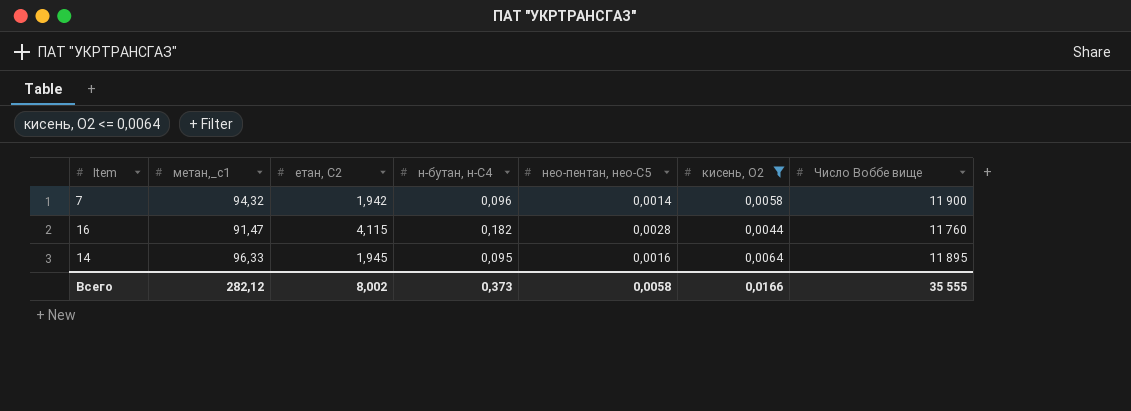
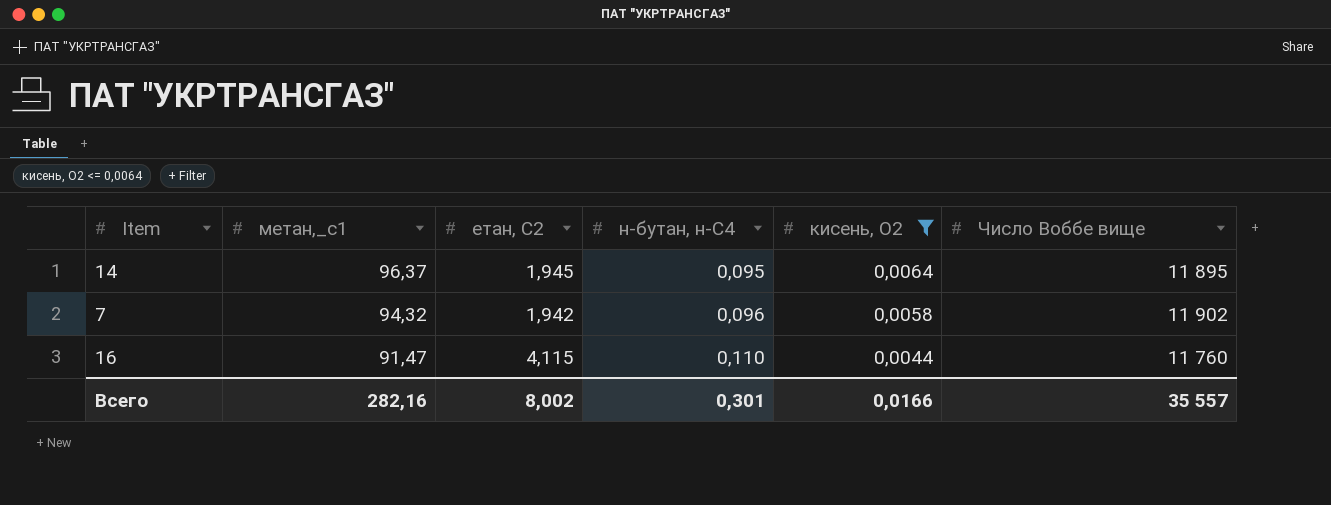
row order: none -> метан,_с1 descending
column нео-пентан, нео-С5 | position: 5 -> none
14 | метан,_с1: 96,33 -> 96,37
7 | Число Воббе вище: 11 900 -> 11 902
16 | н-бутан, н-С4: 0,182 -> 0,110
Всего | метан,_с1: 282,12 -> 282,16
Всего | н-бутан, н-С4: 0,373 -> 0,301
Всего | Число Воббе вище: 35 555 -> 35 557

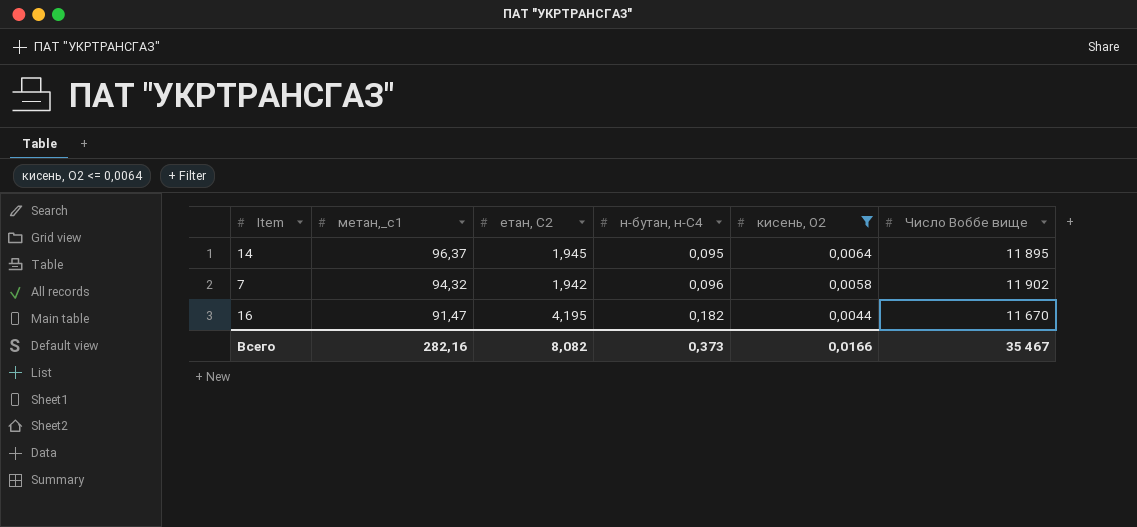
16 | етан, С2: 4,115 -> 4,195
16 | н-бутан, н-С4: 0,110 -> 0,182
16 | Число Воббе вище: 11 760 -> 11 670
Всего | етан, С2: 8,002 -> 8,082
Всего | н-бутан, н-С4: 0,301 -> 0,373
Всего | Число Воббе вище: 35 557 -> 35 467

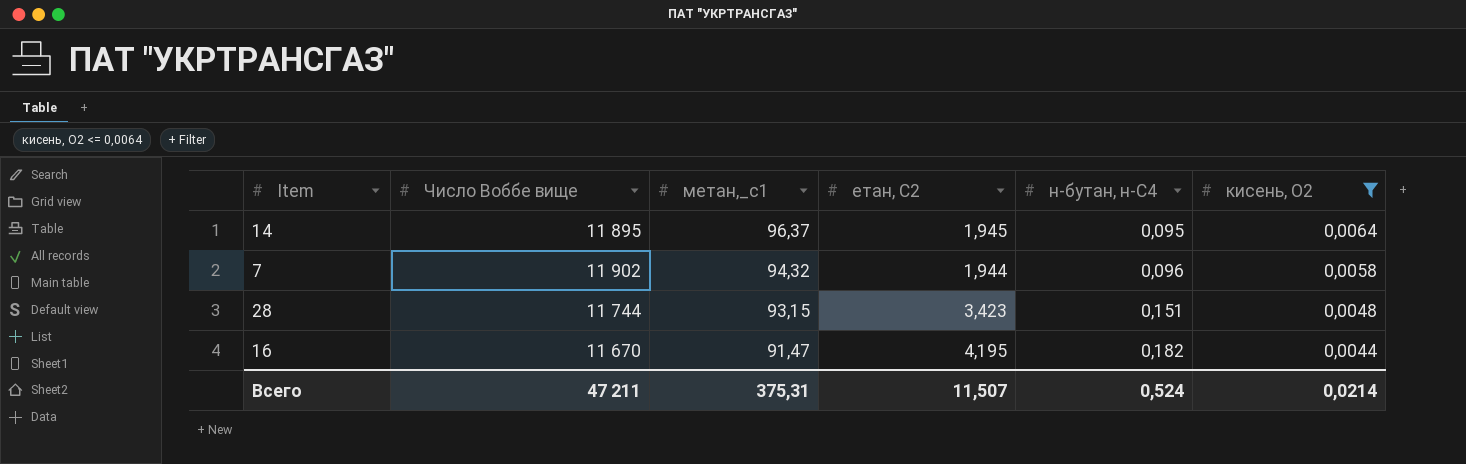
column Число Воббе вище | position: 6 -> 2
7 | етан, С2: 1,942 -> 1,944
row 28: none -> 11 744 | 93,15 | 3,423 | 0,151 | 0,0048
Всего | Число Воббе вище: 35 467 -> 47 211
Всего | метан,_с1: 282,16 -> 375,31
Всего | етан, С2: 8,082 -> 11,507
Всего | н-бутан, н-С4: 0,373 -> 0,524
Всего | кисень, О2: 0,0166 -> 0,0214

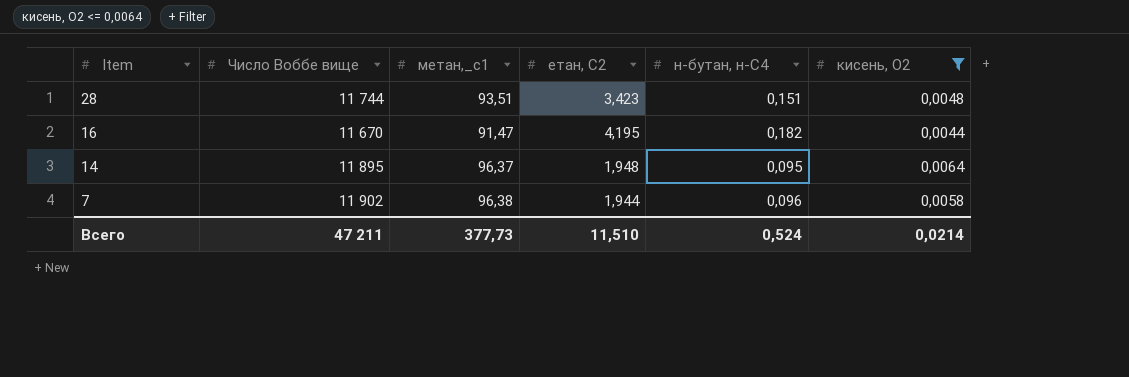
row order: метан,_с1 descending -> Item descending
28 | метан,_с1: 93,15 -> 93,51
14 | етан, С2: 1,945 -> 1,948
7 | метан,_с1: 94,32 -> 96,38
Всего | метан,_с1: 375,31 -> 377,73
Всего | етан, С2: 11,507 -> 11,510

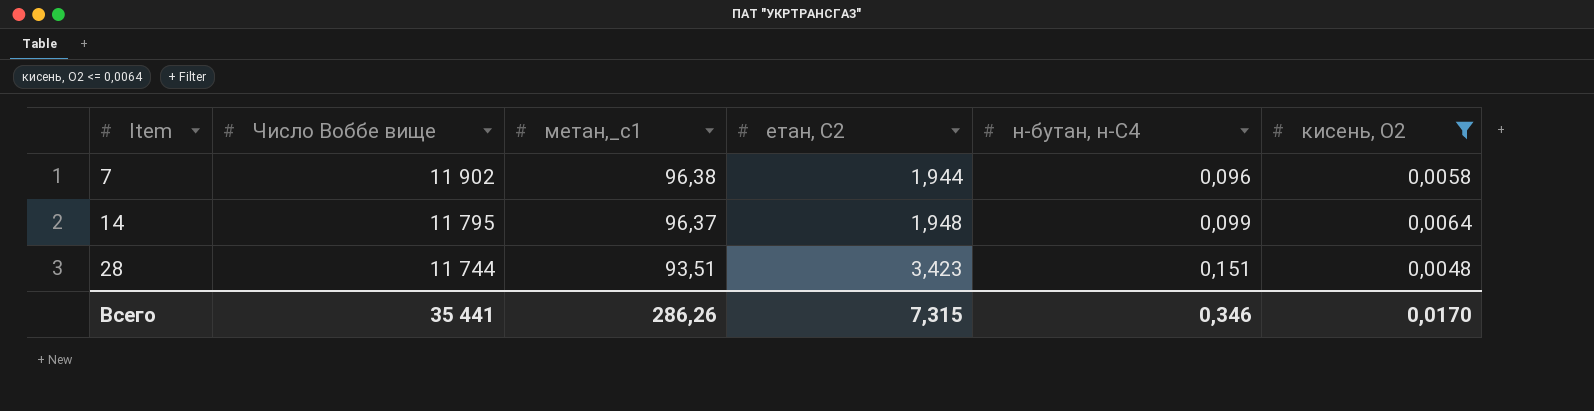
row order: Item descending -> Item ascending
row 16: 11 670 | 91,47 | 4,195 | 0,182 | 0,0044 -> none
14 | Число Воббе вище: 11 895 -> 11 795
14 | н-бутан, н-С4: 0,095 -> 0,099
Всего | Число Воббе вище: 47 211 -> 35 441
Всего | метан,_с1: 377,73 -> 286,26
Всего | етан, С2: 11,510 -> 7,315
Всего | н-бутан, н-С4: 0,524 -> 0,346
Всего | кисень, О2: 0,0214 -> 0,0170

